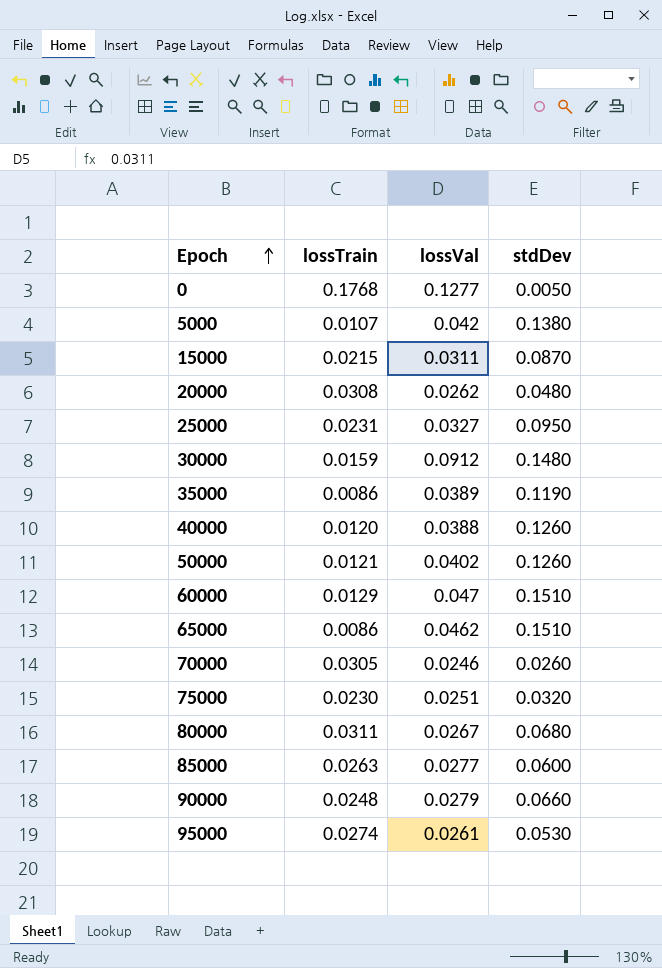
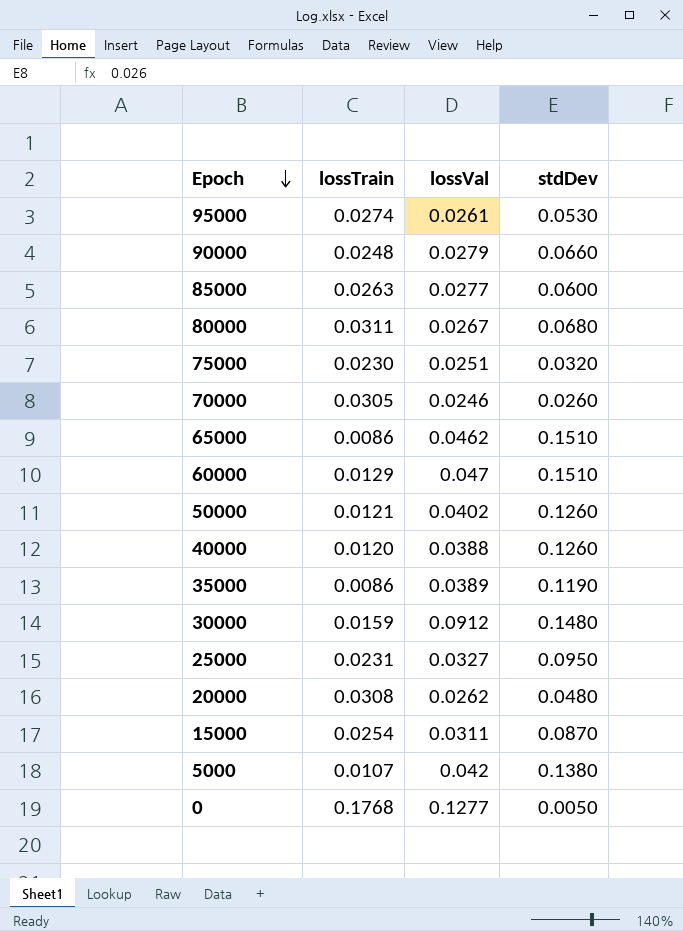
row order: Epoch ascending -> Epoch descending
15000 | lossTrain: 0.0215 -> 0.0254

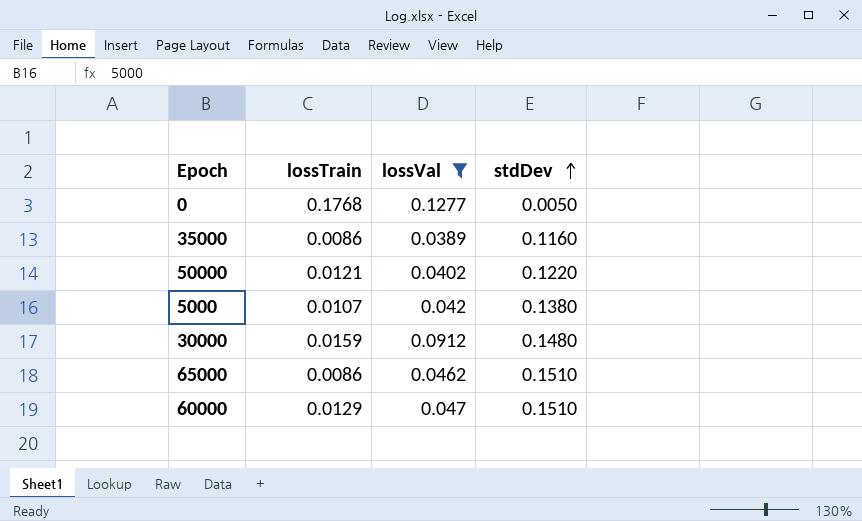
filter: none -> lossVal >= 0.0389
row order: Epoch descending -> stdDev ascending
35000 | stdDev: 0.1190 -> 0.1160
50000 | stdDev: 0.1260 -> 0.1220

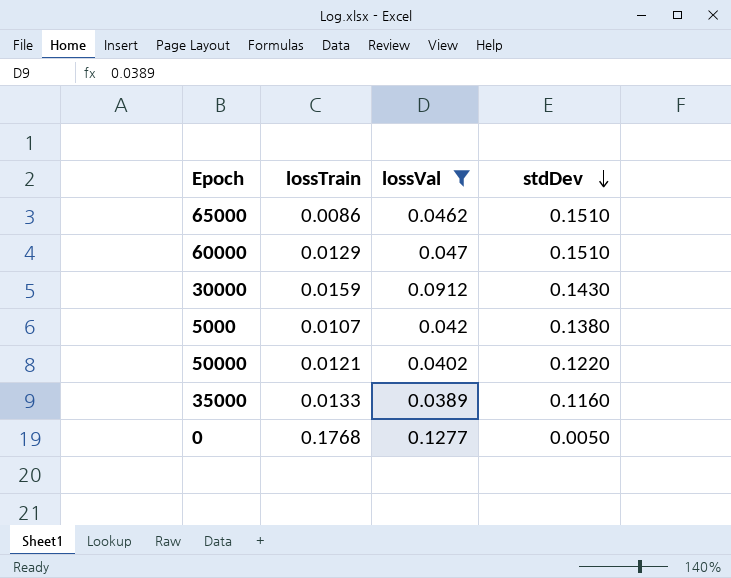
row order: stdDev ascending -> stdDev descending
30000 | stdDev: 0.1480 -> 0.1430
35000 | lossTrain: 0.0086 -> 0.0133

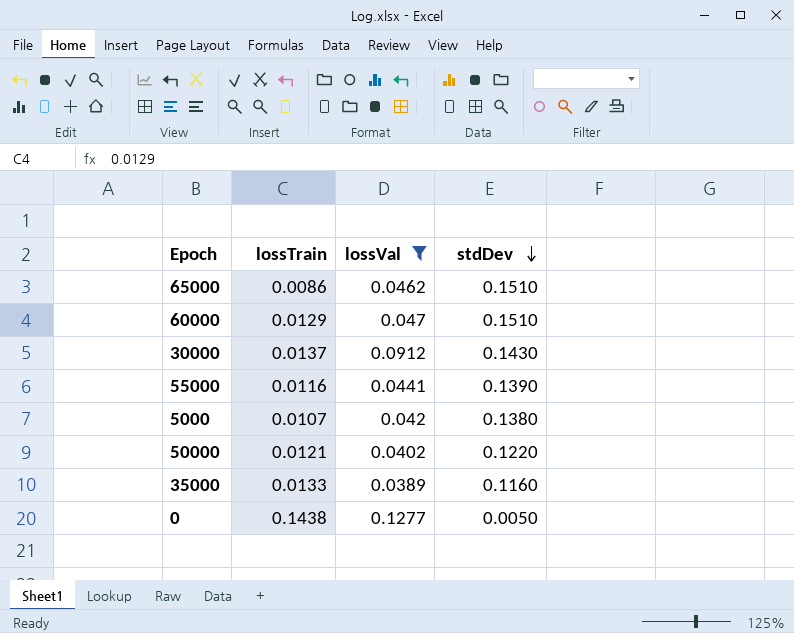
30000 | lossTrain: 0.0159 -> 0.0137
row 55000: none -> 0.0116 | 0.0441 | 0.1390
0 | lossTrain: 0.1768 -> 0.1438

